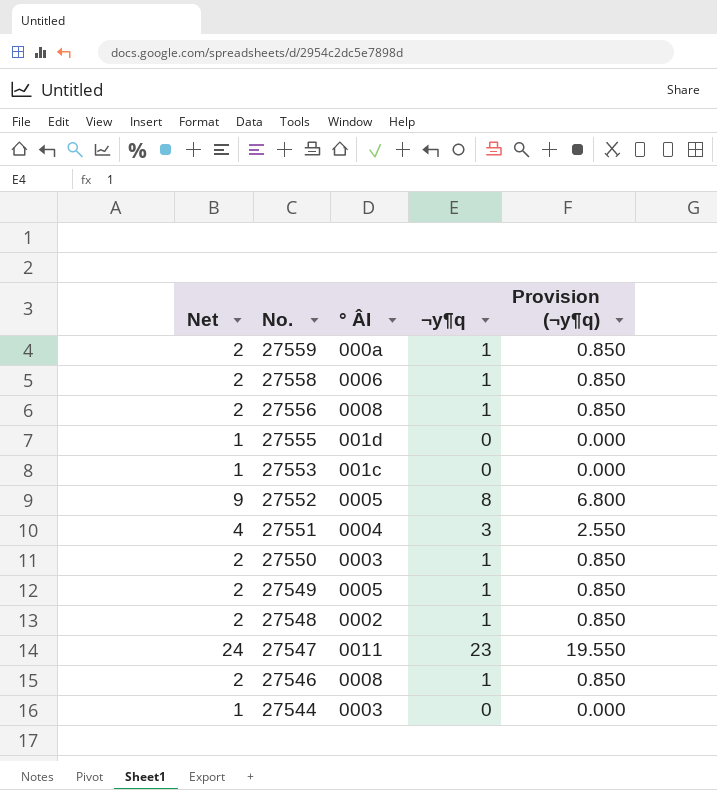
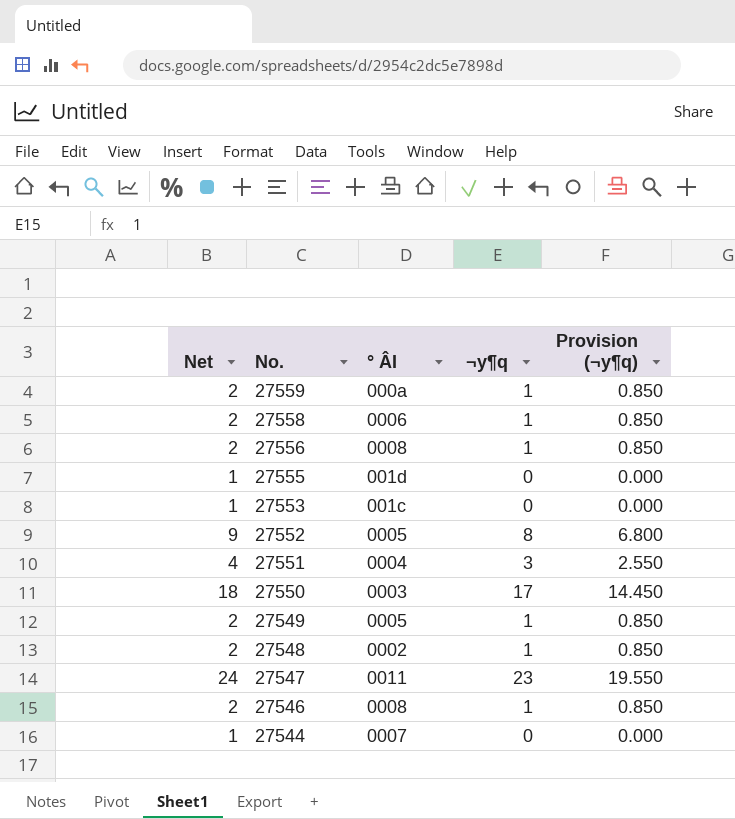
27550 | Net: 2 -> 18
27550 | ¬y¶q: 1 -> 17
27550 | Provision (¬y¶q): 0.850 -> 14.450
27544 | ° ÂI: 0003 -> 0007

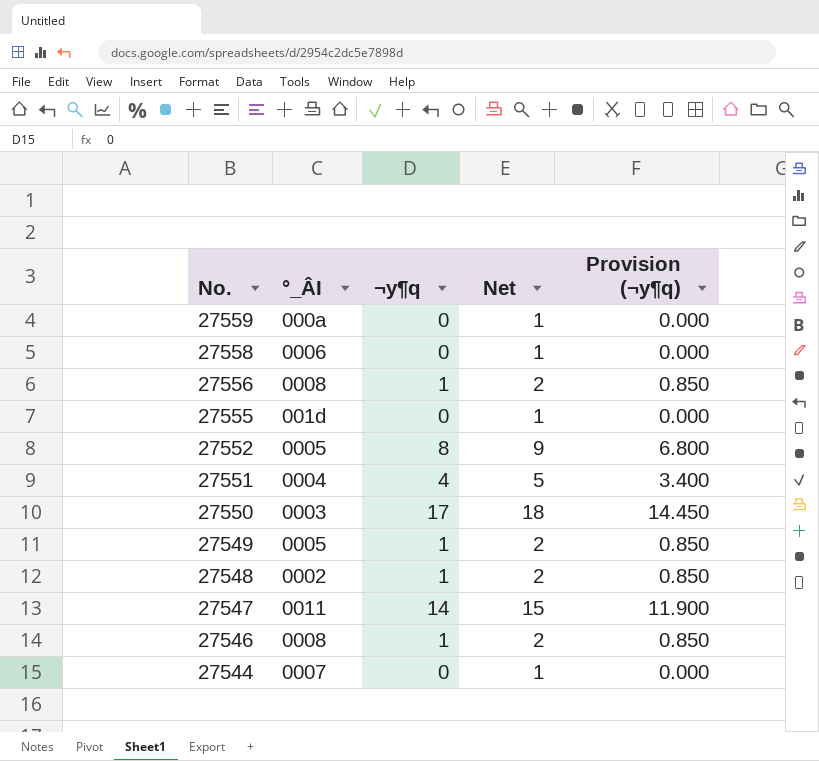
column name: ° ÂI -> °_ÂI
column Net | position: 1 -> 4
row 27553: 1 | 001c | 0 | 0.000 -> none
27559 | ¬y¶q: 1 -> 0
27559 | Net: 2 -> 1
27559 | Provision (¬y¶q): 0.850 -> 0.000
27558 | ¬y¶q: 1 -> 0
27558 | Net: 2 -> 1
27558 | Provision (¬y¶q): 0.850 -> 0.000
27551 | ¬y¶q: 3 -> 4
27551 | Net: 4 -> 5
27551 | Provision (¬y¶q): 2.550 -> 3.400
27547 | ¬y¶q: 23 -> 14
27547 | Net: 24 -> 15
27547 | Provision (¬y¶q): 19.550 -> 11.900

